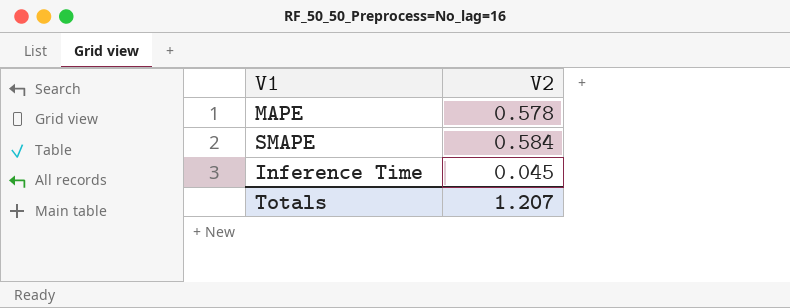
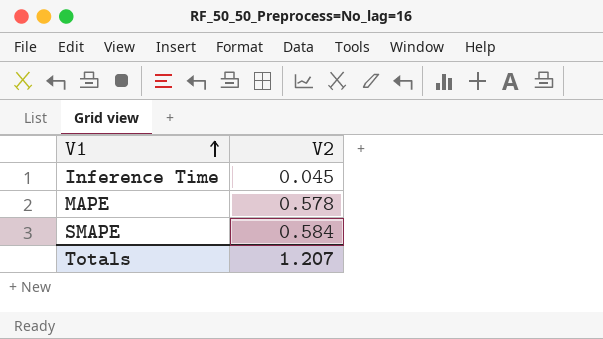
row order: none -> V1 ascending

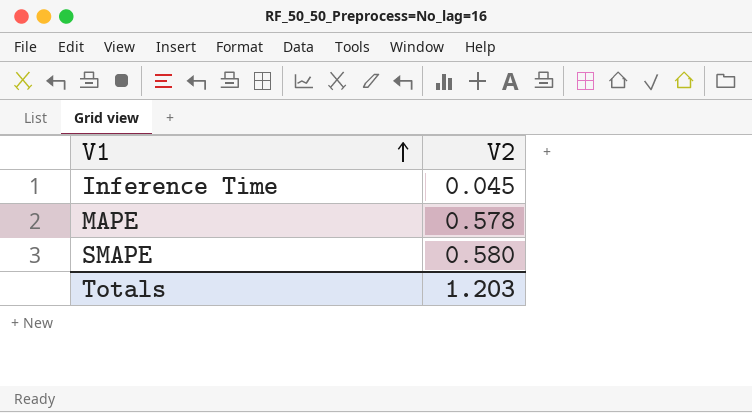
SMAPE | V2: 0.584 -> 0.580
Totals | V2: 1.207 -> 1.203

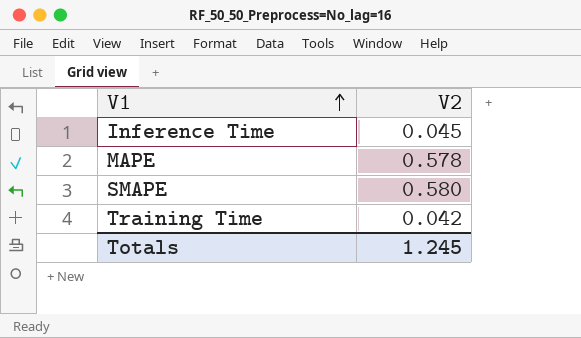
row Training Time: none -> 0.042
Totals | V2: 1.203 -> 1.245

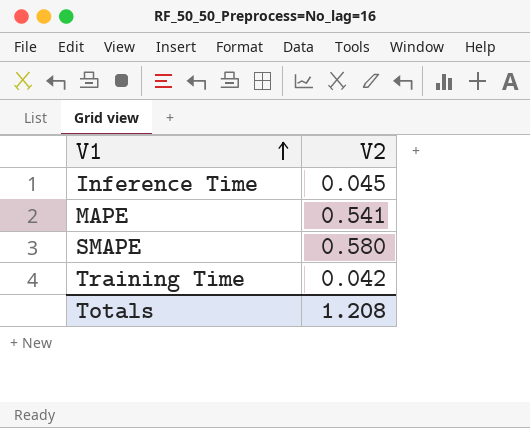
MAPE | V2: 0.578 -> 0.541
Totals | V2: 1.245 -> 1.208

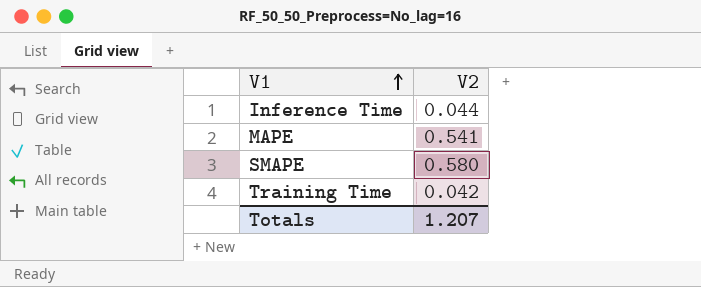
Inference Time | V2: 0.045 -> 0.044
Totals | V2: 1.208 -> 1.207

